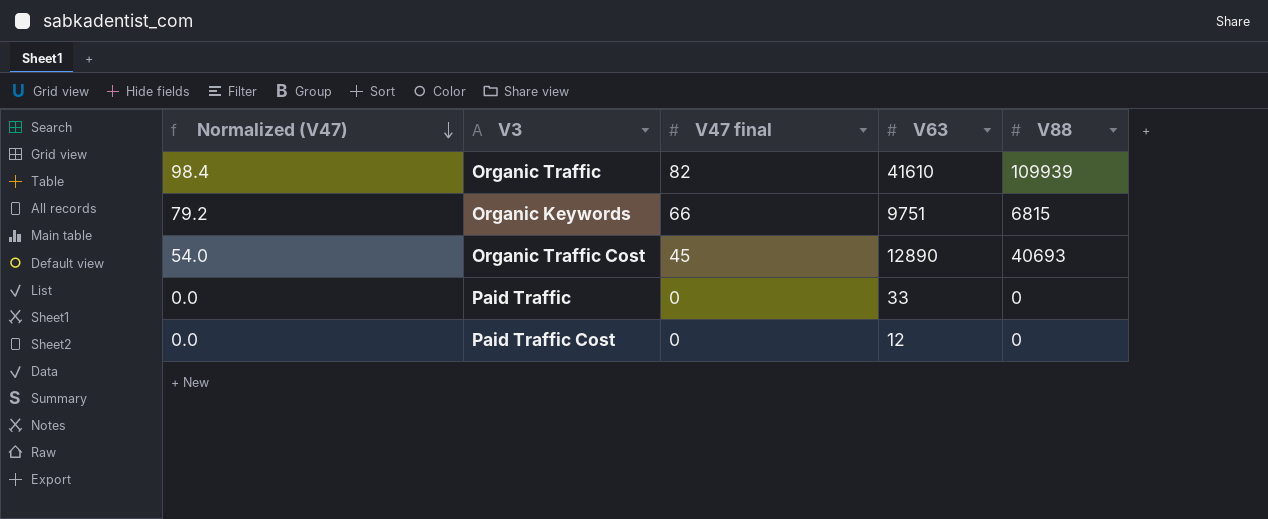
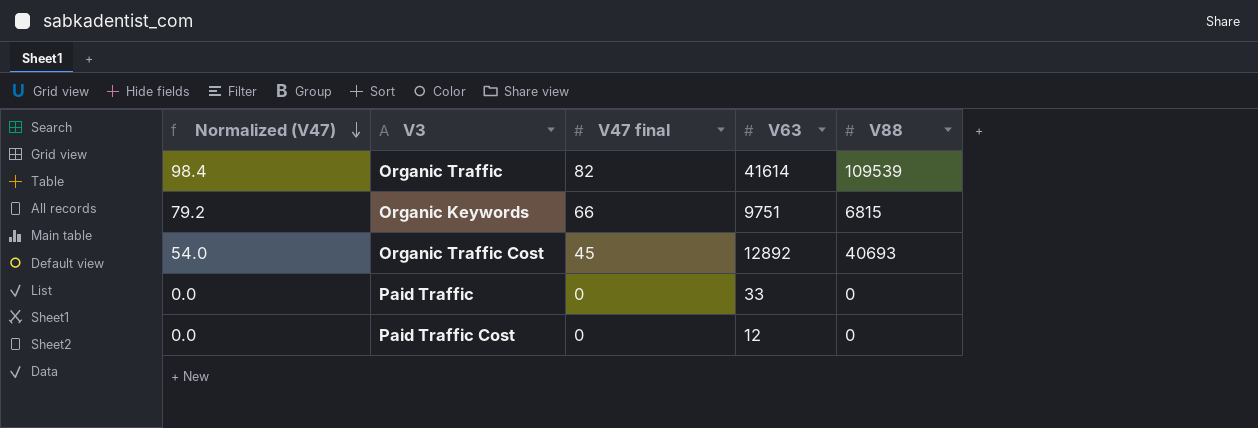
Organic Traffic | V63: 41610 -> 41614
Organic Traffic | V88: 109939 -> 109539
Organic Traffic Cost | V63: 12890 -> 12892

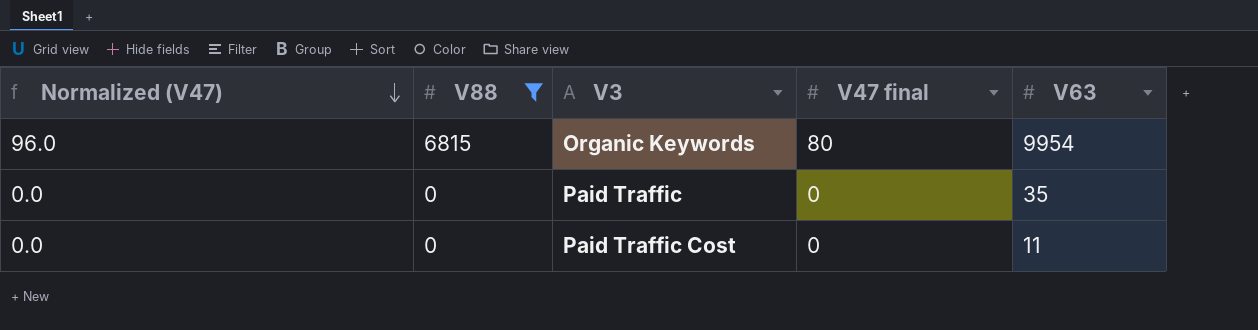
filter: none -> V88 <= 6815
column V88 | position: 5 -> 2
Organic Keywords | Normalized (V47): 79.2 -> 96.0
Organic Keywords | V47 final: 66 -> 80
Organic Keywords | V63: 9751 -> 9954
Paid Traffic | V63: 33 -> 35
Paid Traffic Cost | V63: 12 -> 11

